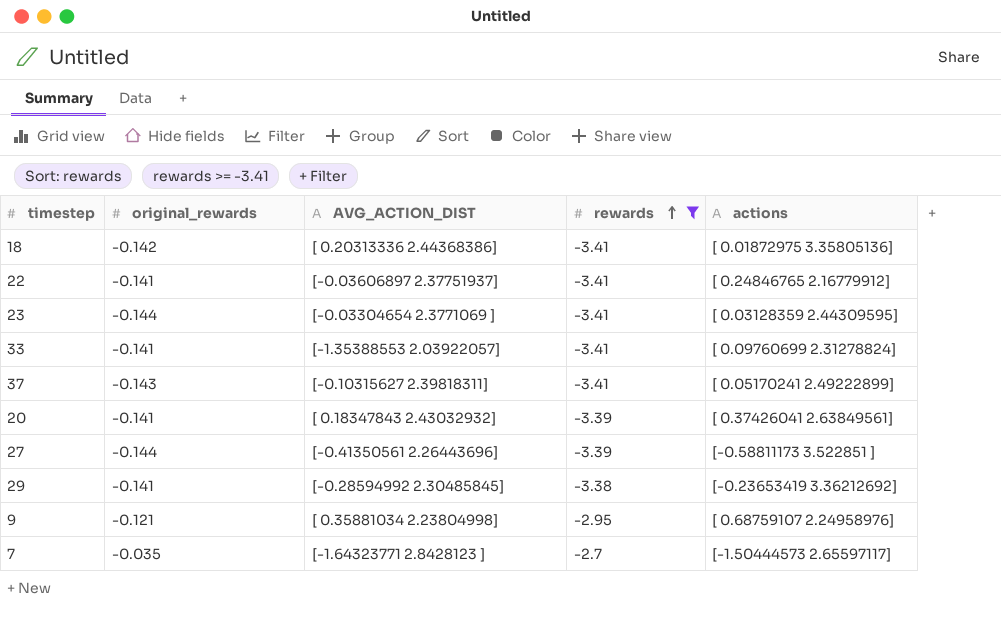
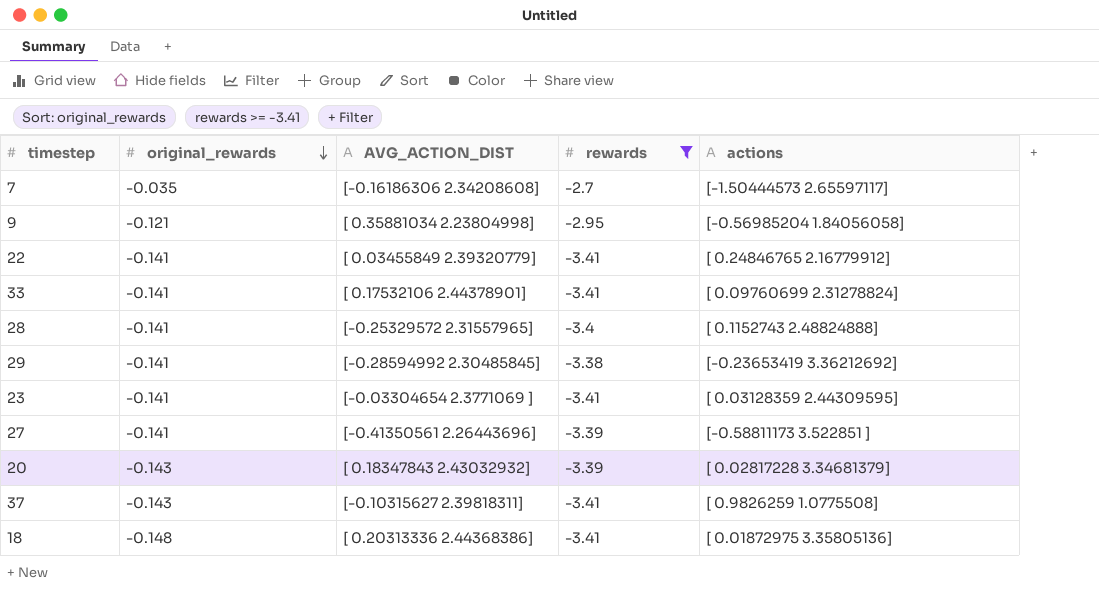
row order: rewards ascending -> original_rewards descending
7 | AVG_ACTION_DIST: [-1.64323771 2.8428123 ] -> [-0.16186306 2.34208608]
9 | actions: [ 0.68759107 2.24958976] -> [-0.56985204 1.84056058]
22 | AVG_ACTION_DIST: [-0.03606897 2.37751937] -> [ 0.03455849 2.39320779]
33 | AVG_ACTION_DIST: [-1.35388553 2.03922057] -> [ 0.17532106 2.44378901]
row 28: none -> -0.141 | [-0.25329572 2.31557965] | -3.4 | [ 0.1152743 2.48824888]
23 | original_rewards: -0.144 -> -0.141
27 | original_rewards: -0.144 -> -0.141
20 | original_rewards: -0.141 -> -0.143
20 | actions: [ 0.37426041 2.63849561] -> [ 0.02817228 3.34681379]
37 | actions: [ 0.05170241 2.49222899] -> [ 0.9826259 1.0775508]
18 | original_rewards: -0.142 -> -0.148

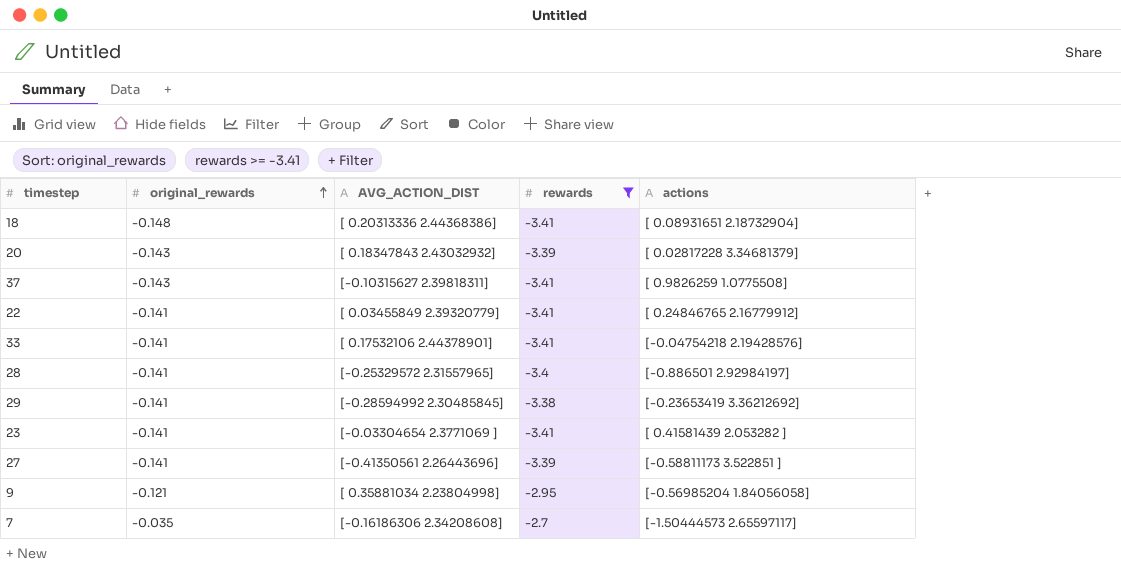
row order: original_rewards descending -> original_rewards ascending
18 | actions: [ 0.01872975 3.35805136] -> [ 0.08931651 2.18732904]
33 | actions: [ 0.09760699 2.31278824] -> [-0.04754218 2.19428576]
28 | actions: [ 0.1152743 2.48824888] -> [-0.886501 2.92984197]
23 | actions: [ 0.03128359 2.44309595] -> [ 0.41581439 2.053282 ]

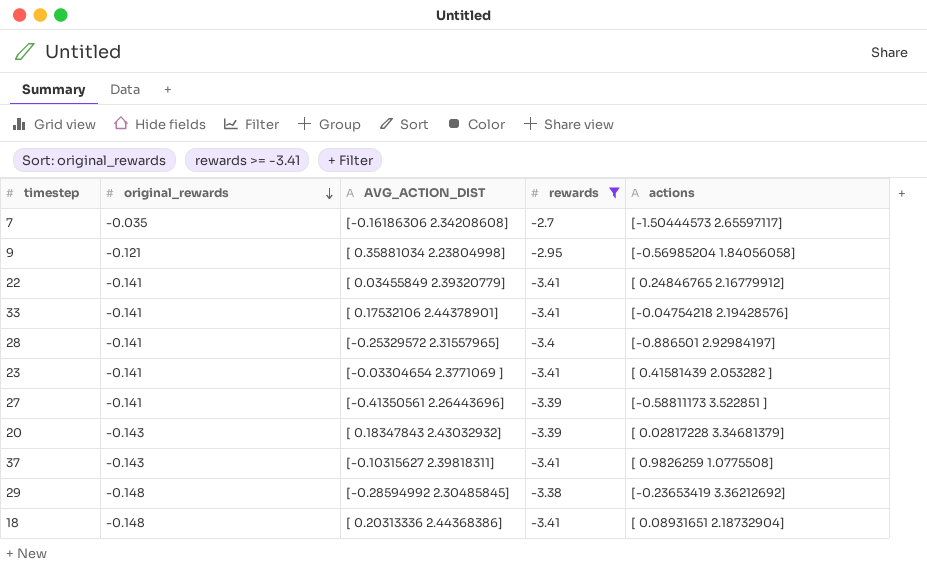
row order: original_rewards ascending -> original_rewards descending
29 | original_rewards: -0.141 -> -0.148

